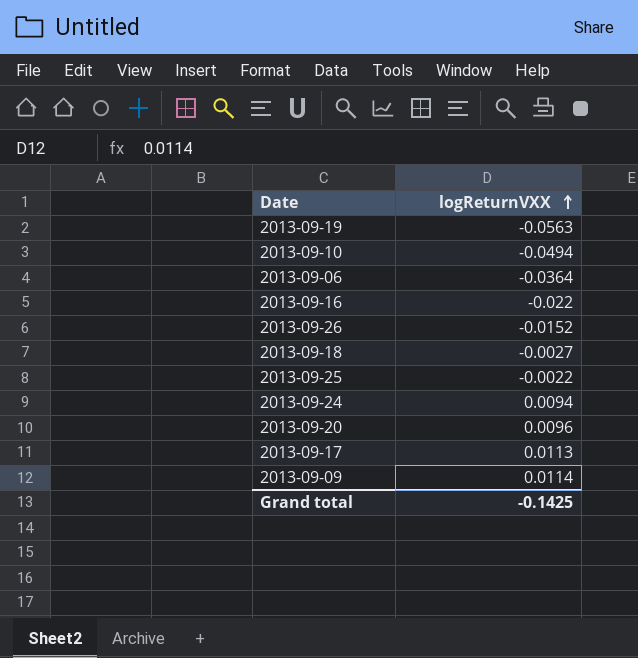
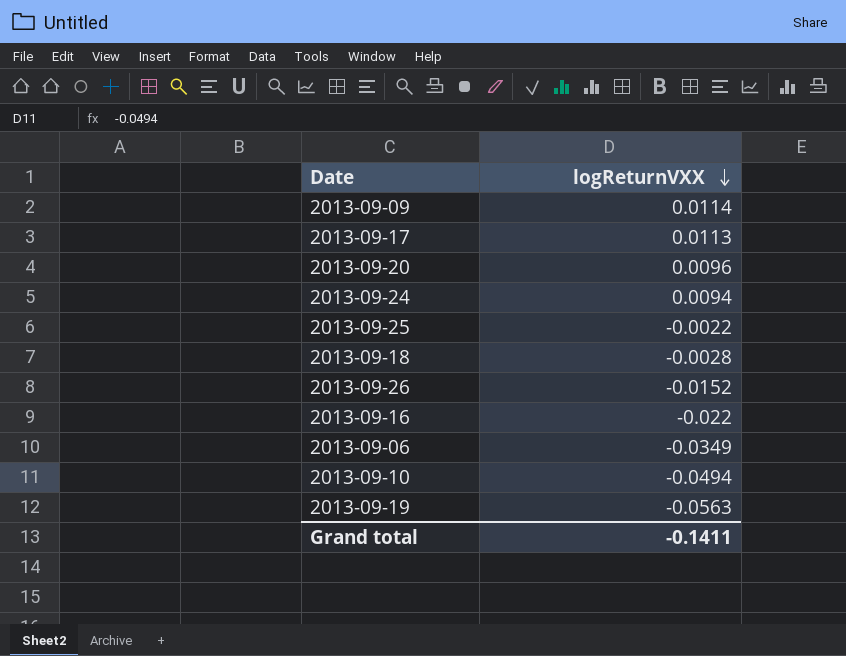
row order: logReturnVXX ascending -> logReturnVXX descending
2013-09-18 | logReturnVXX: -0.0027 -> -0.0028
2013-09-06 | logReturnVXX: -0.0364 -> -0.0349
Grand total | logReturnVXX: -0.1425 -> -0.1411

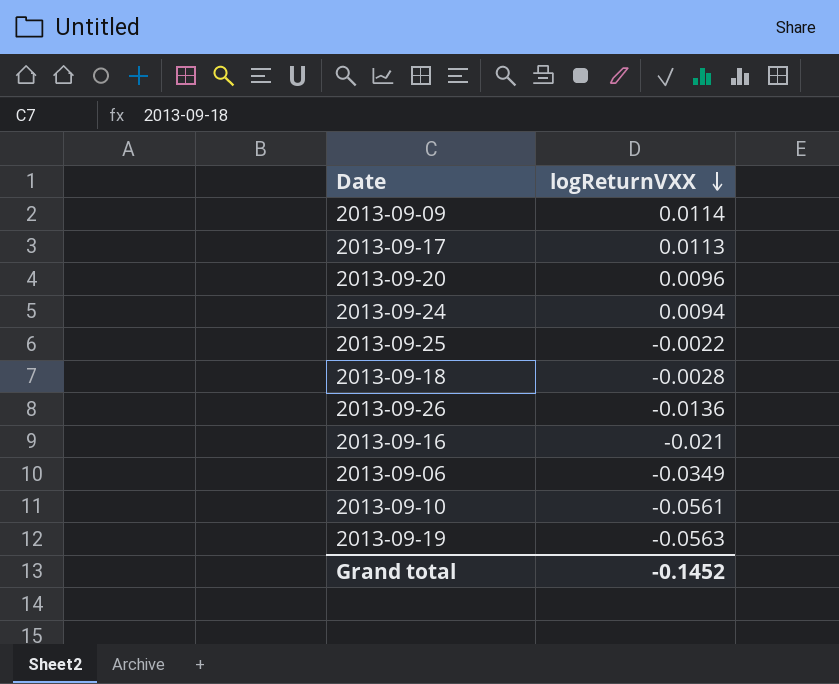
2013-09-26 | logReturnVXX: -0.0152 -> -0.0136
2013-09-16 | logReturnVXX: -0.022 -> -0.021
2013-09-10 | logReturnVXX: -0.0494 -> -0.0561
Grand total | logReturnVXX: -0.1411 -> -0.1452

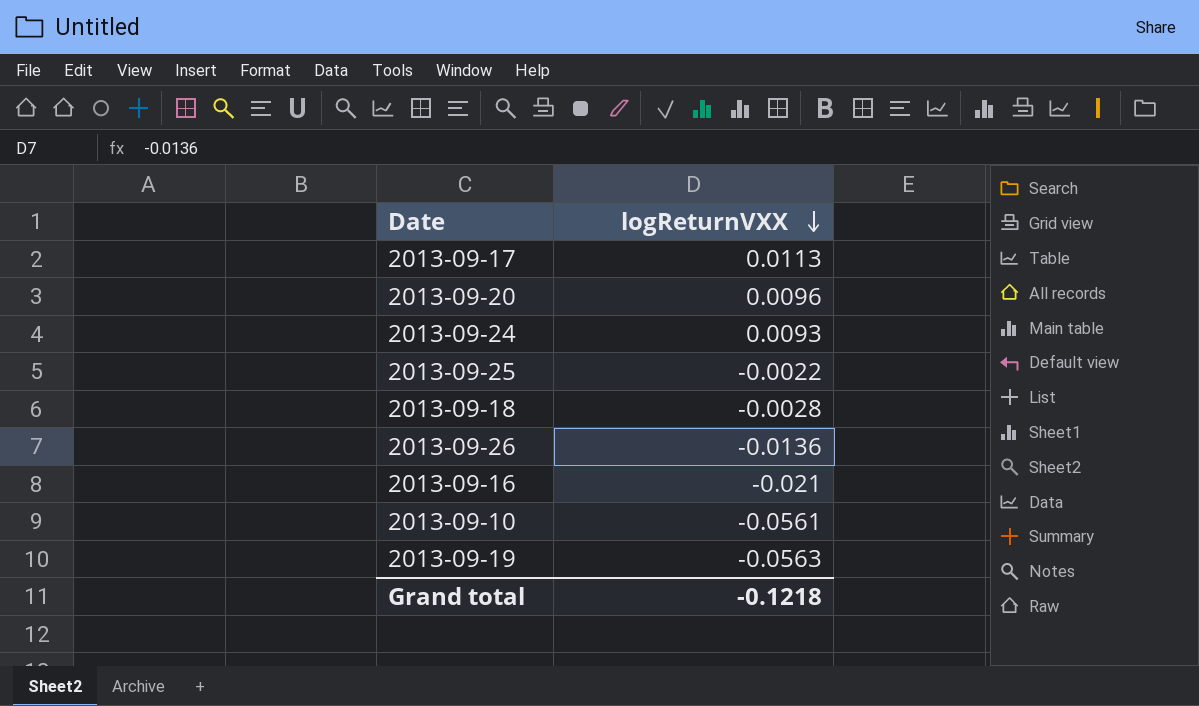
row 2013-09-09: 0.0114 -> none
row 2013-09-06: -0.0349 -> none
2013-09-24 | logReturnVXX: 0.0094 -> 0.0093
Grand total | logReturnVXX: -0.1452 -> -0.1218

